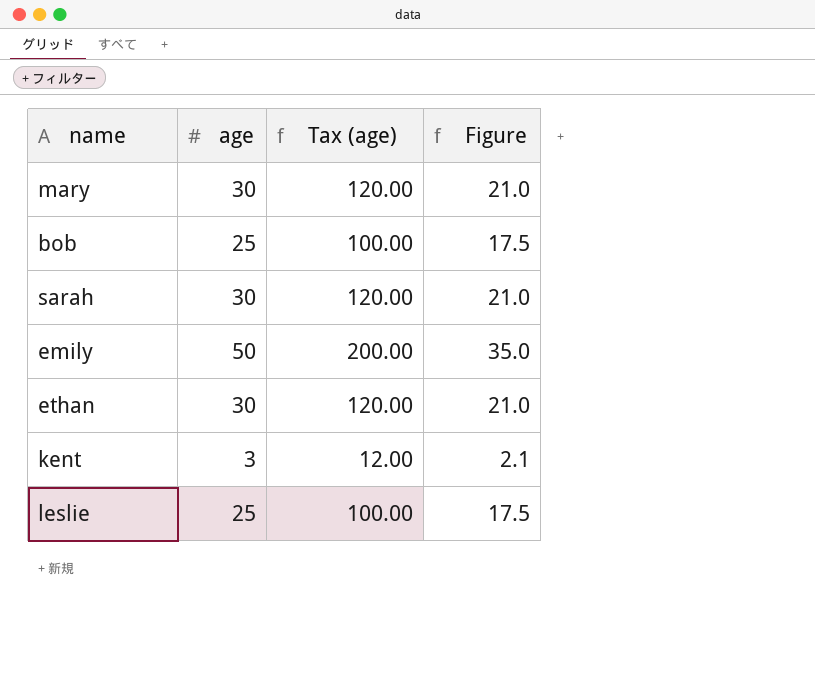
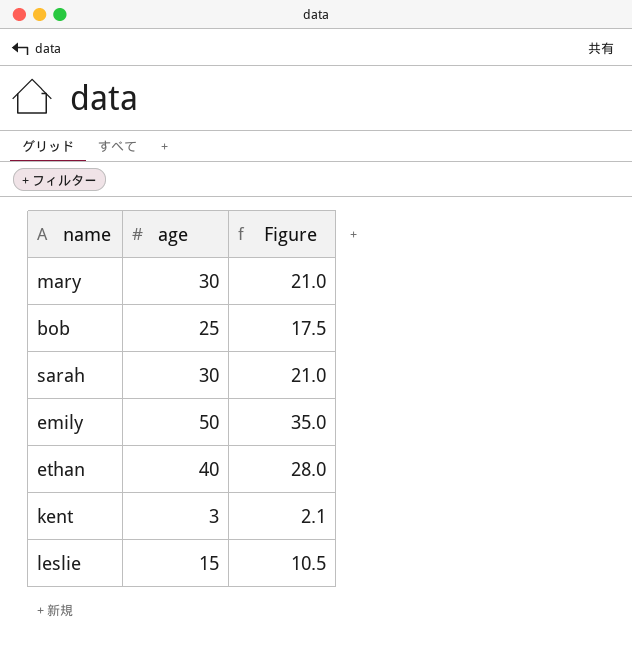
column Tax (age) | formula: [age] * 4 -> none
ethan | age: 30 -> 40
ethan | Figure: 21.0 -> 28.0
leslie | age: 25 -> 15
leslie | Figure: 17.5 -> 10.5

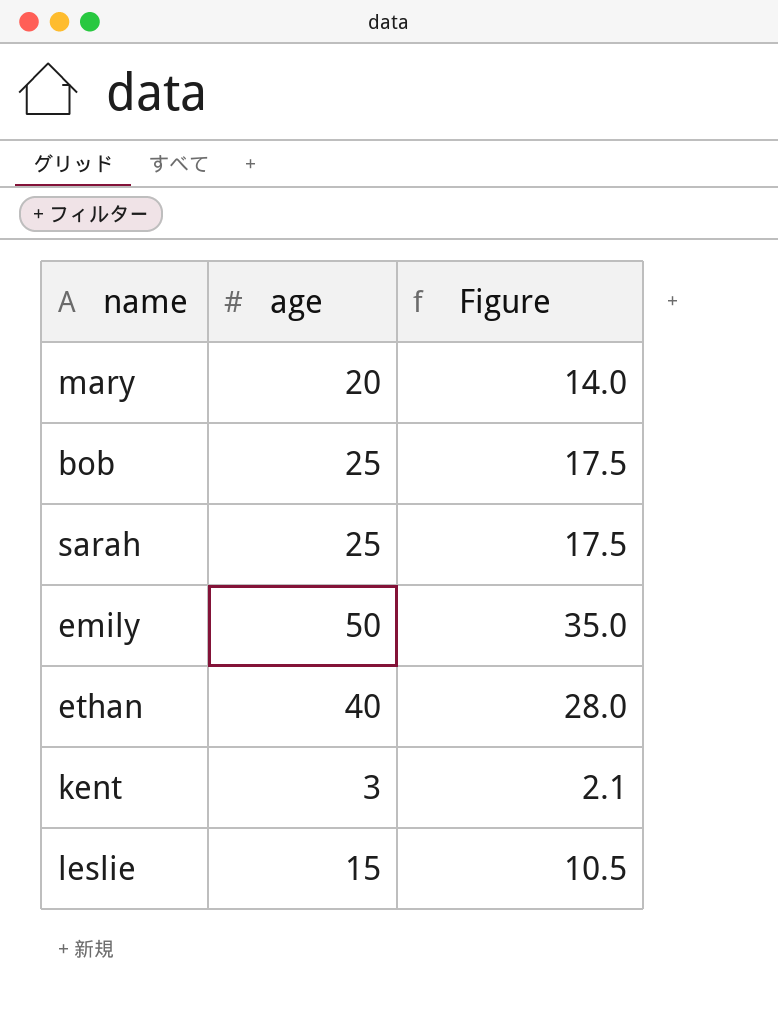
mary | age: 30 -> 20
mary | Figure: 21.0 -> 14.0
sarah | age: 30 -> 25
sarah | Figure: 21.0 -> 17.5

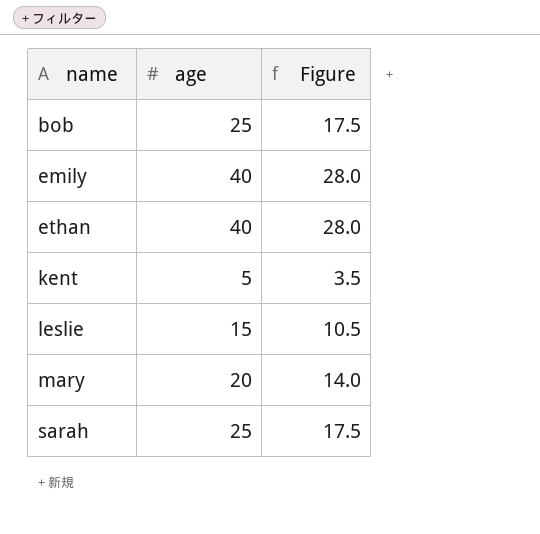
row order: none -> name ascending
emily | age: 50 -> 40
emily | Figure: 35.0 -> 28.0
kent | age: 3 -> 5
kent | Figure: 2.1 -> 3.5

